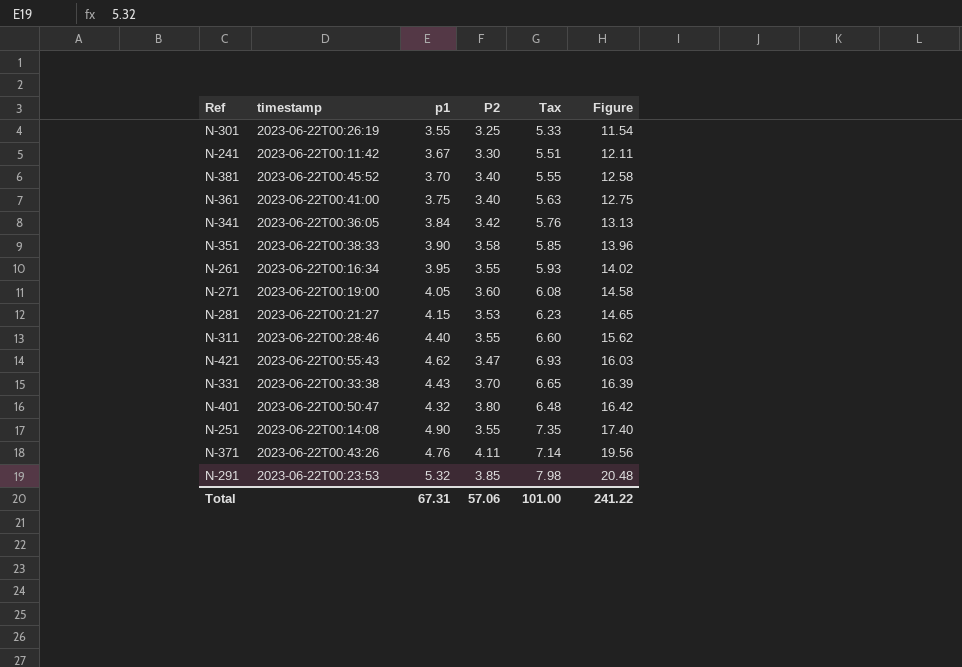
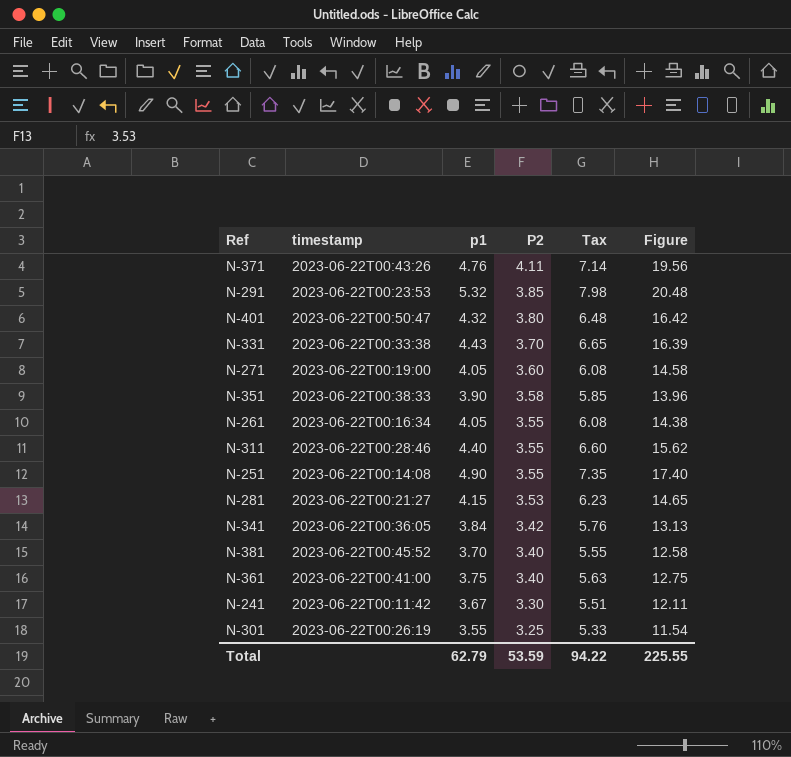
row order: Figure ascending -> P2 descending
row N-421: 2023-06-22T00:55:43 | 4.62 | 3.47 | 6.93 | 16.03 -> none
N-261 | p1: 3.95 -> 4.05
N-261 | Tax: 5.93 -> 6.08
N-261 | Figure: 14.02 -> 14.38
Total | p1: 67.31 -> 62.79
Total | P2: 57.06 -> 53.59
Total | Tax: 101.00 -> 94.22
Total | Figure: 241.22 -> 225.55

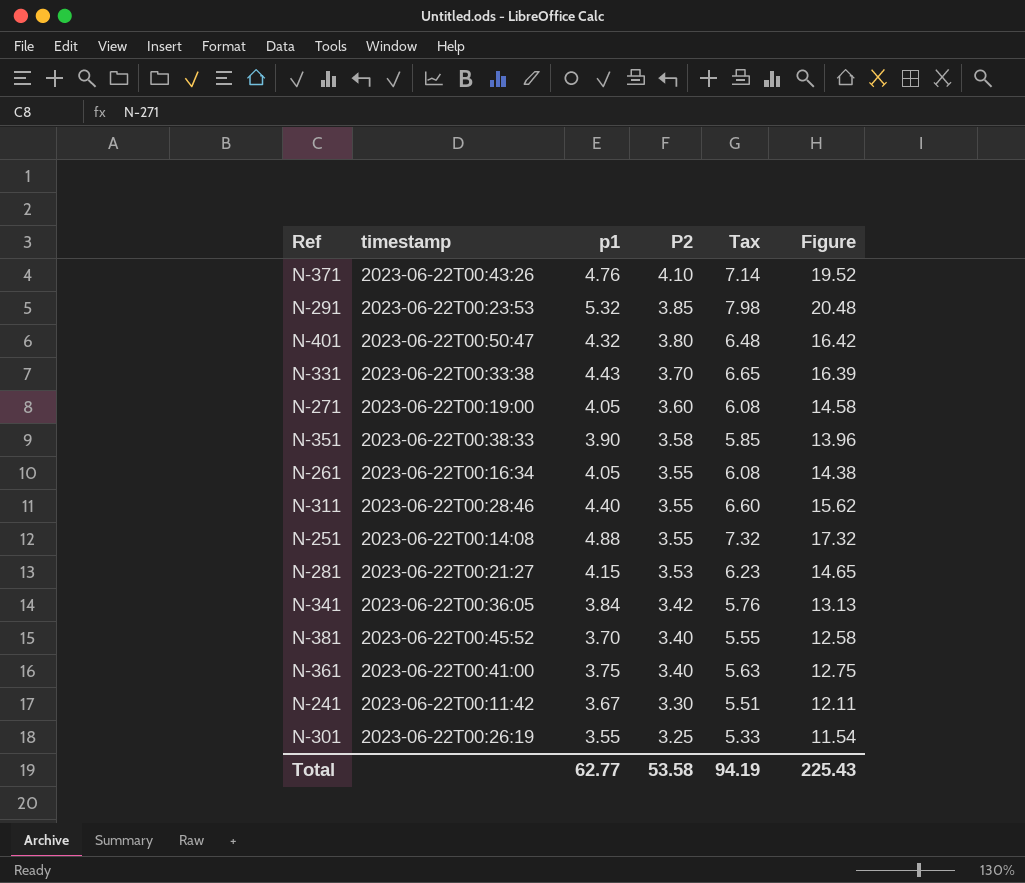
N-371 | P2: 4.11 -> 4.10
N-371 | Figure: 19.56 -> 19.52
N-251 | p1: 4.90 -> 4.88
N-251 | Tax: 7.35 -> 7.32
N-251 | Figure: 17.40 -> 17.32
Total | p1: 62.79 -> 62.77
Total | P2: 53.59 -> 53.58
Total | Tax: 94.22 -> 94.19
Total | Figure: 225.55 -> 225.43

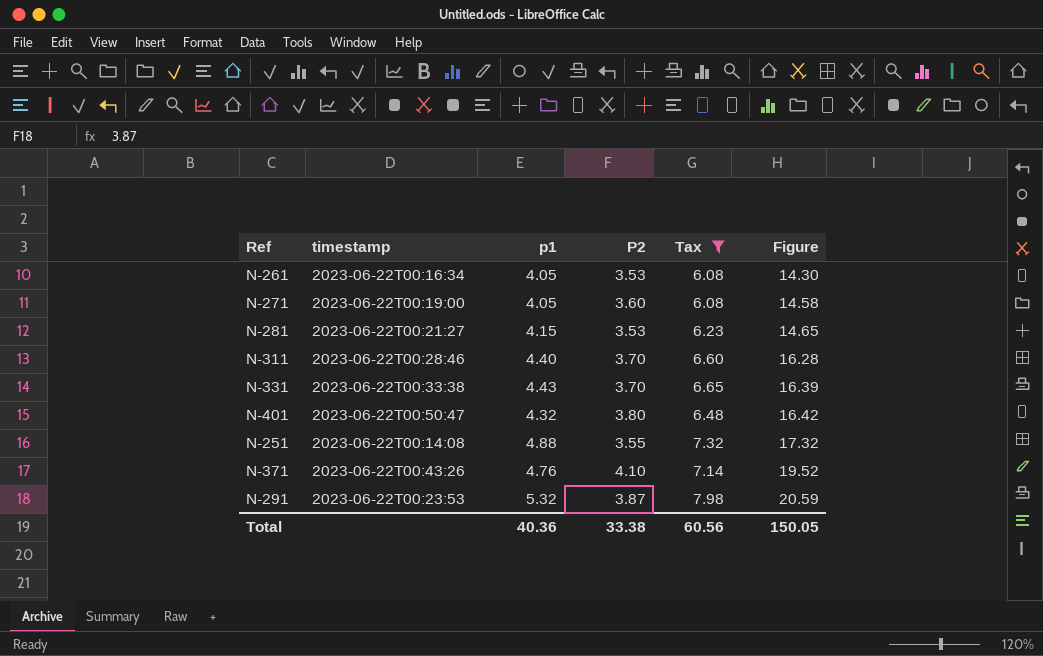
filter: none -> Tax >= 6.08
row order: P2 descending -> Figure ascending
N-261 | P2: 3.55 -> 3.53
N-261 | Figure: 14.38 -> 14.30
N-311 | P2: 3.55 -> 3.70
N-311 | Figure: 15.62 -> 16.28
N-291 | P2: 3.85 -> 3.87
N-291 | Figure: 20.48 -> 20.59
Total | p1: 62.77 -> 40.36
Total | P2: 53.58 -> 33.38
Total | Tax: 94.19 -> 60.56
Total | Figure: 225.43 -> 150.05

